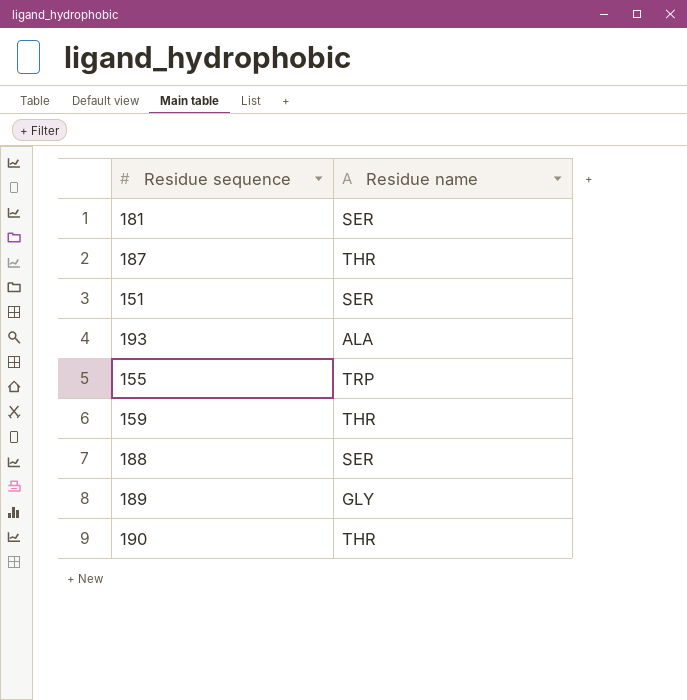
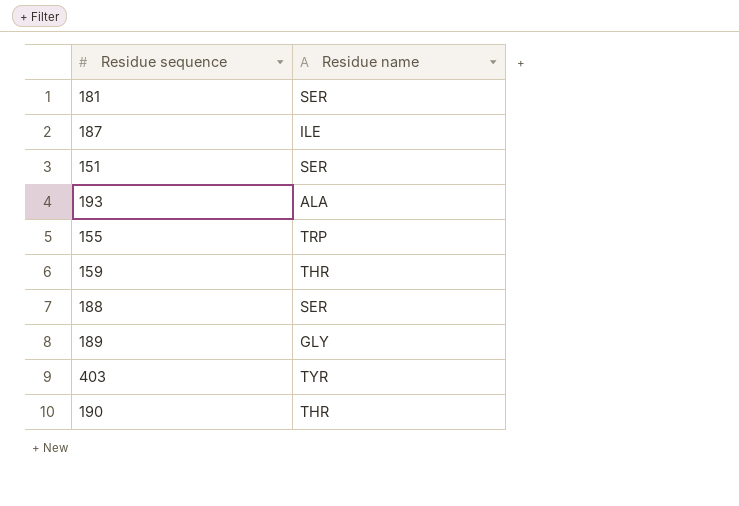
187 | Residue name: THR -> ILE
row 403: none -> TYR

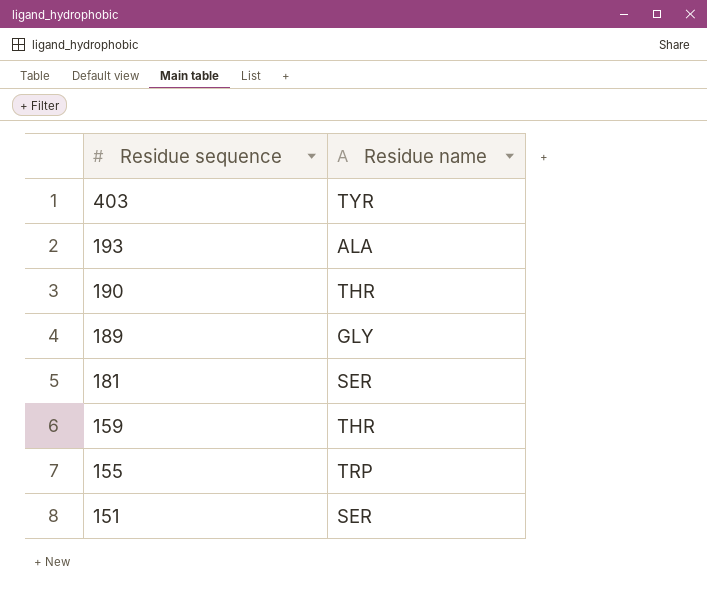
row order: none -> Residue sequence descending
row 187: ILE -> none
row 188: SER -> none

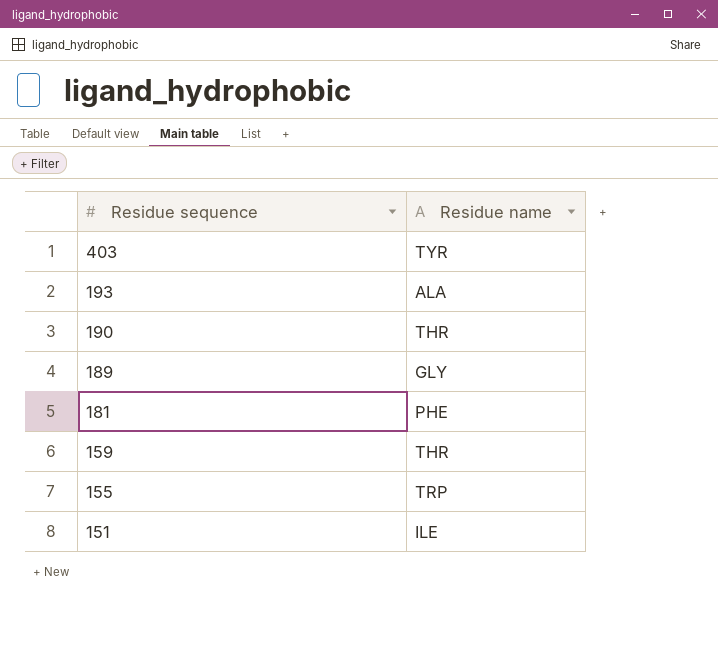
181 | Residue name: SER -> PHE
151 | Residue name: SER -> ILE

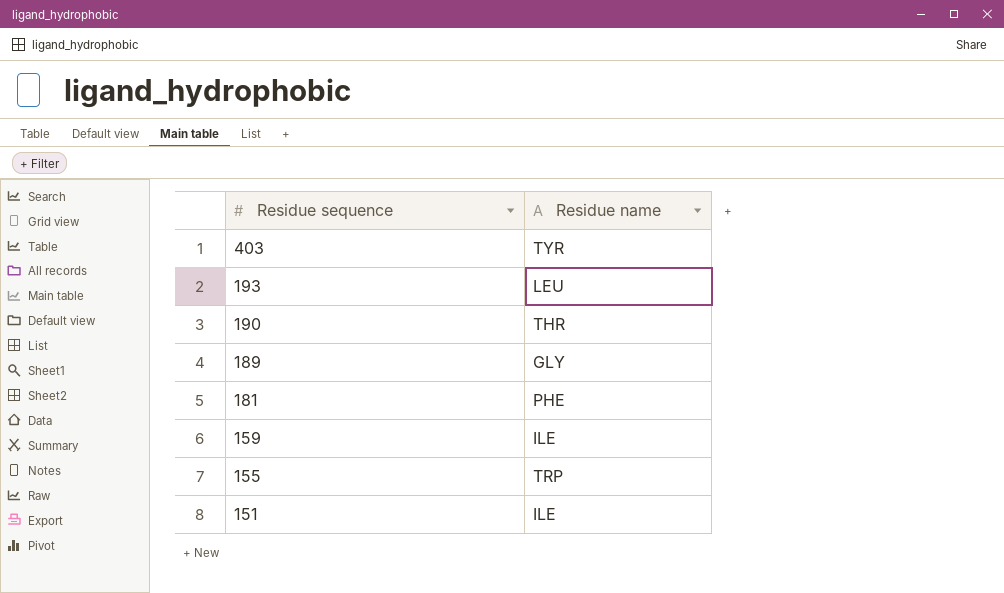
193 | Residue name: ALA -> LEU
159 | Residue name: THR -> ILE

